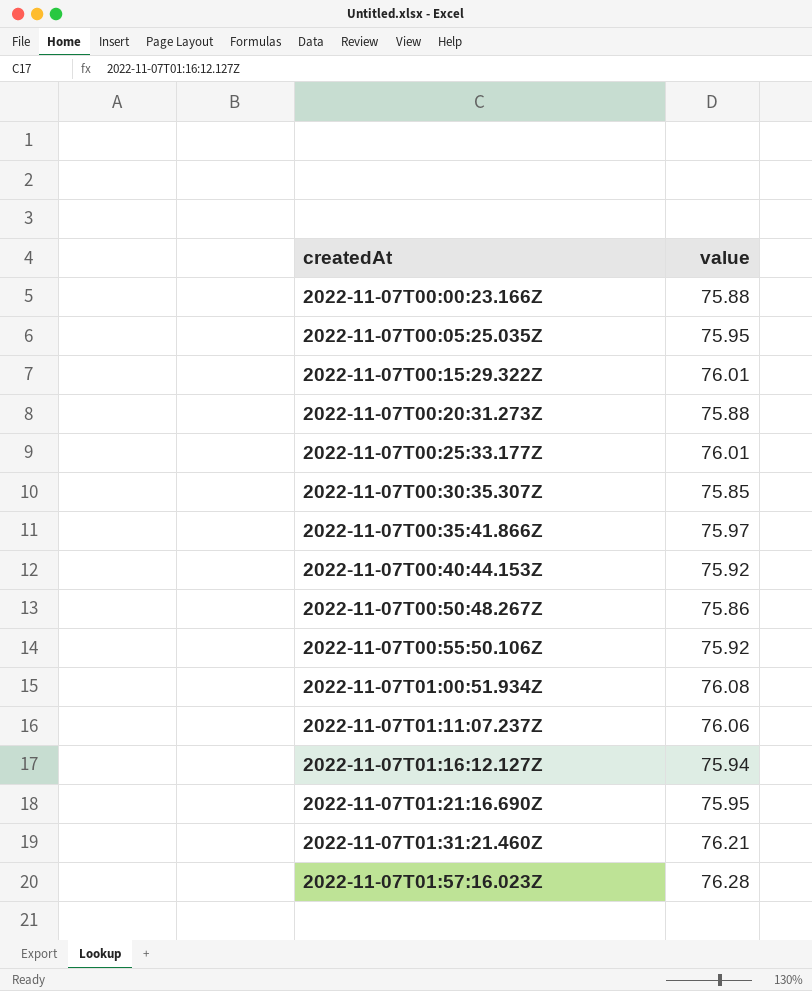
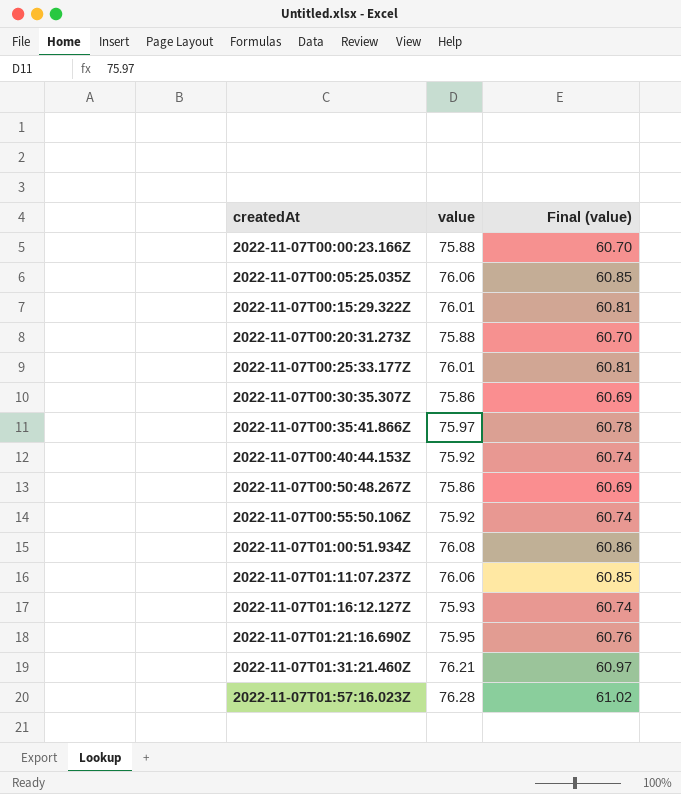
column Final (value) | formula: none -> [value] * 0.8
2022-11-07T00:05:25.035Z | value: 75.95 -> 76.06
2022-11-07T00:30:35.307Z | value: 75.85 -> 75.86
2022-11-07T01:16:12.127Z | value: 75.94 -> 75.93

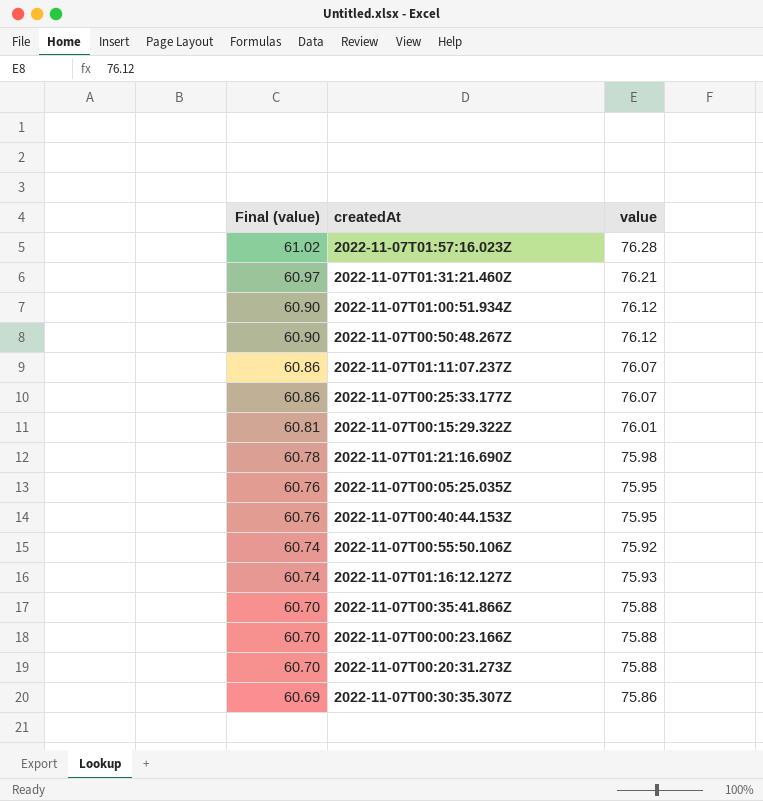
row order: createdAt ascending -> Final (value) descending
column Final (value) | position: 3 -> 1
2022-11-07T01:00:51.934Z | Final (value): 60.86 -> 60.90
2022-11-07T01:00:51.934Z | value: 76.08 -> 76.12
2022-11-07T00:50:48.267Z | Final (value): 60.69 -> 60.90
2022-11-07T00:50:48.267Z | value: 75.86 -> 76.12
2022-11-07T01:11:07.237Z | Final (value): 60.85 -> 60.86
2022-11-07T01:11:07.237Z | value: 76.06 -> 76.07
2022-11-07T00:25:33.177Z | Final (value): 60.81 -> 60.86
2022-11-07T00:25:33.177Z | value: 76.01 -> 76.07
2022-11-07T01:21:16.690Z | Final (value): 60.76 -> 60.78
2022-11-07T01:21:16.690Z | value: 75.95 -> 75.98
2022-11-07T00:05:25.035Z | Final (value): 60.85 -> 60.76
2022-11-07T00:05:25.035Z | value: 76.06 -> 75.95
2022-11-07T00:40:44.153Z | Final (value): 60.74 -> 60.76
2022-11-07T00:40:44.153Z | value: 75.92 -> 75.95
2022-11-07T00:35:41.866Z | Final (value): 60.78 -> 60.70
2022-11-07T00:35:41.866Z | value: 75.97 -> 75.88

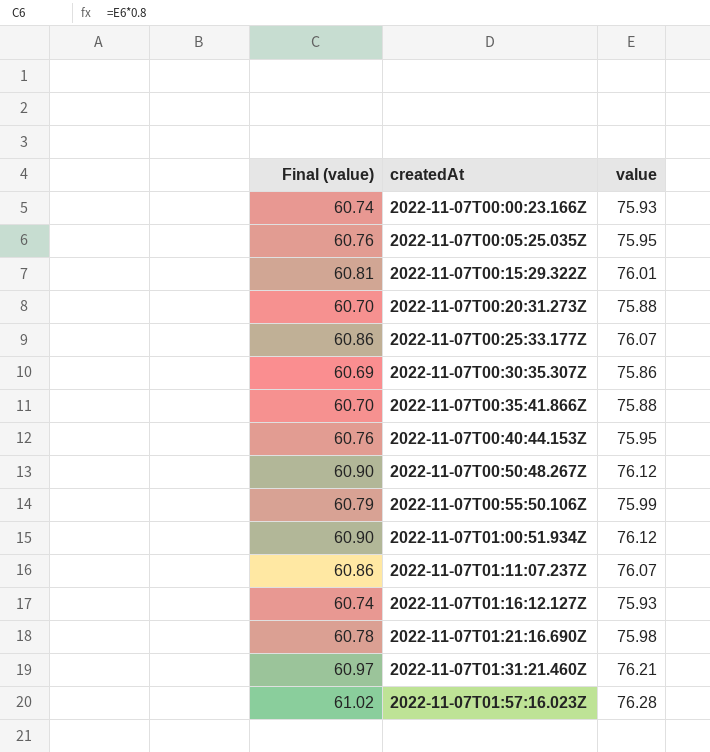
row order: Final (value) descending -> createdAt ascending
2022-11-07T00:00:23.166Z | Final (value): 60.70 -> 60.74
2022-11-07T00:00:23.166Z | value: 75.88 -> 75.93
2022-11-07T00:55:50.106Z | Final (value): 60.74 -> 60.79
2022-11-07T00:55:50.106Z | value: 75.92 -> 75.99

